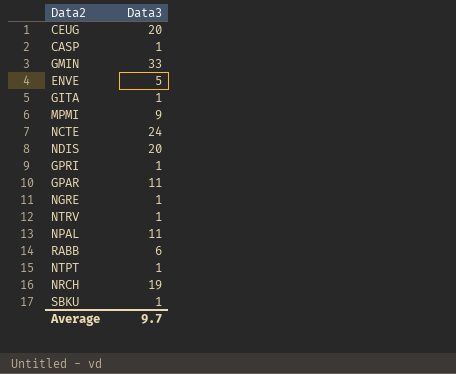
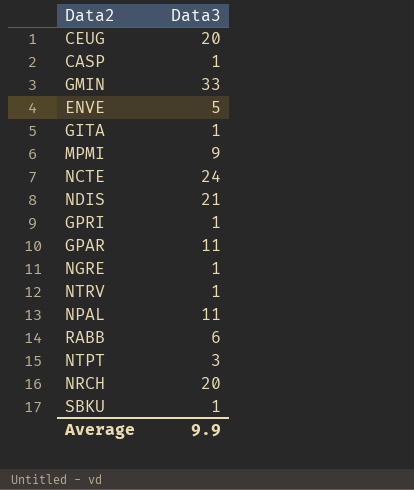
NDIS | Data3: 20 -> 21
NTPT | Data3: 1 -> 3
NRCH | Data3: 19 -> 20
Average | Data3: 9.7 -> 9.9

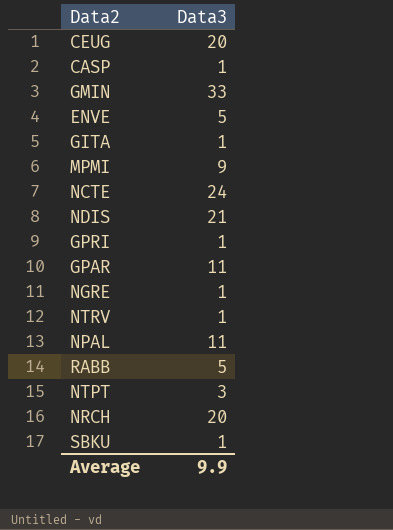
RABB | Data3: 6 -> 5

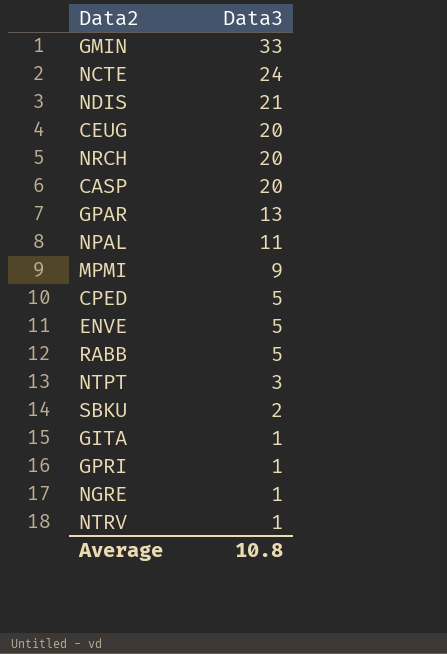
row order: none -> Data3 descending
CASP | Data3: 1 -> 20
GPAR | Data3: 11 -> 13
row CPED: none -> 5
SBKU | Data3: 1 -> 2
Average | Data3: 9.9 -> 10.8

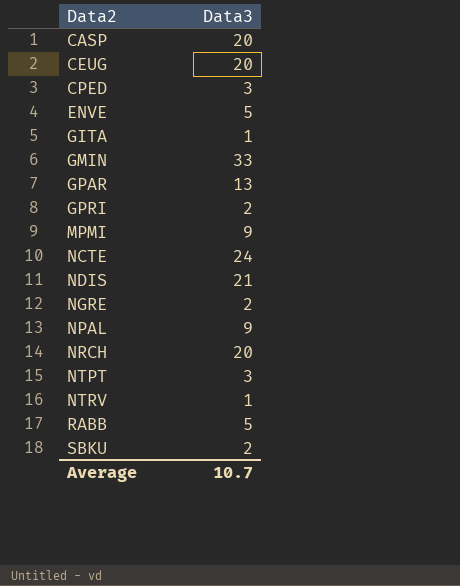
row order: Data3 descending -> Data2 ascending
CPED | Data3: 5 -> 3
GPRI | Data3: 1 -> 2
NGRE | Data3: 1 -> 2
NPAL | Data3: 11 -> 9
Average | Data3: 10.8 -> 10.7

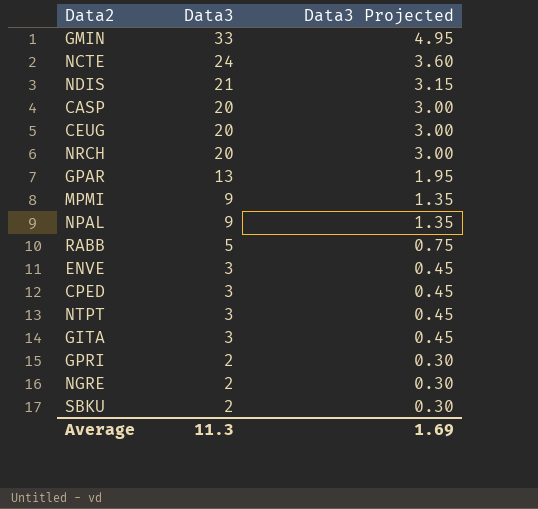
row order: Data2 ascending -> Data3 descending
column Data3 Projected | formula: none -> [Data3] * 0.15
row NTRV: 1 -> none
ENVE | Data3: 5 -> 3
GITA | Data3: 1 -> 3
Average | Data3: 10.7 -> 11.3

